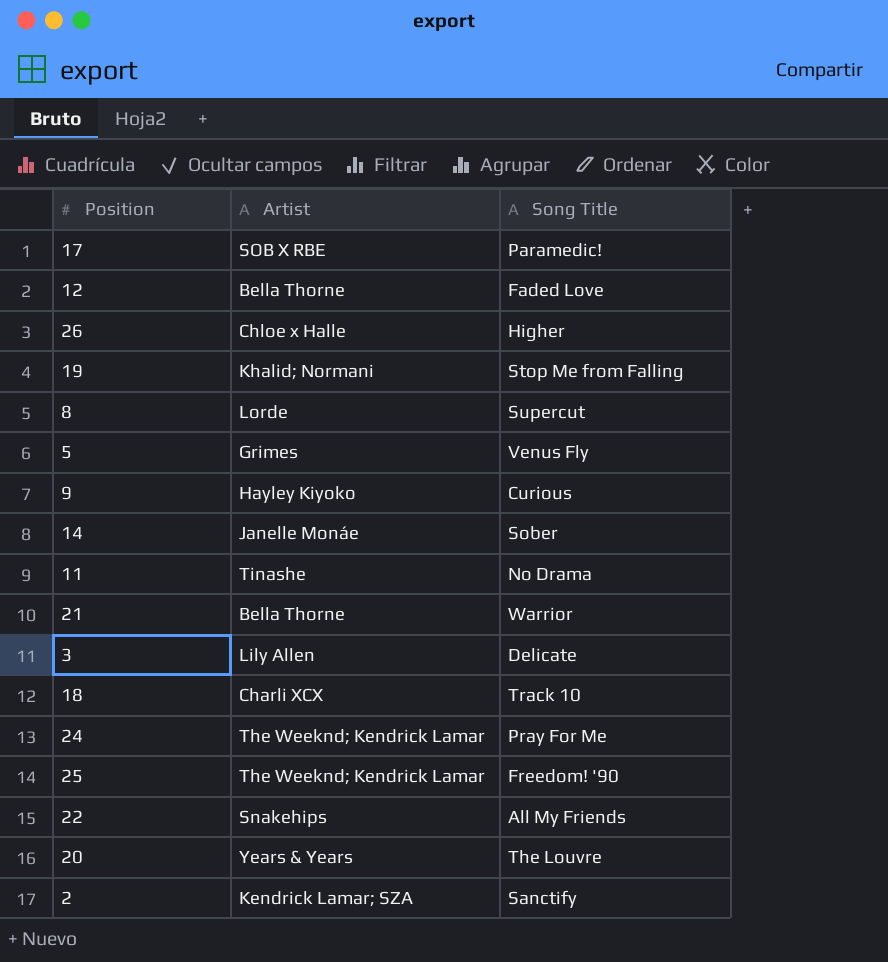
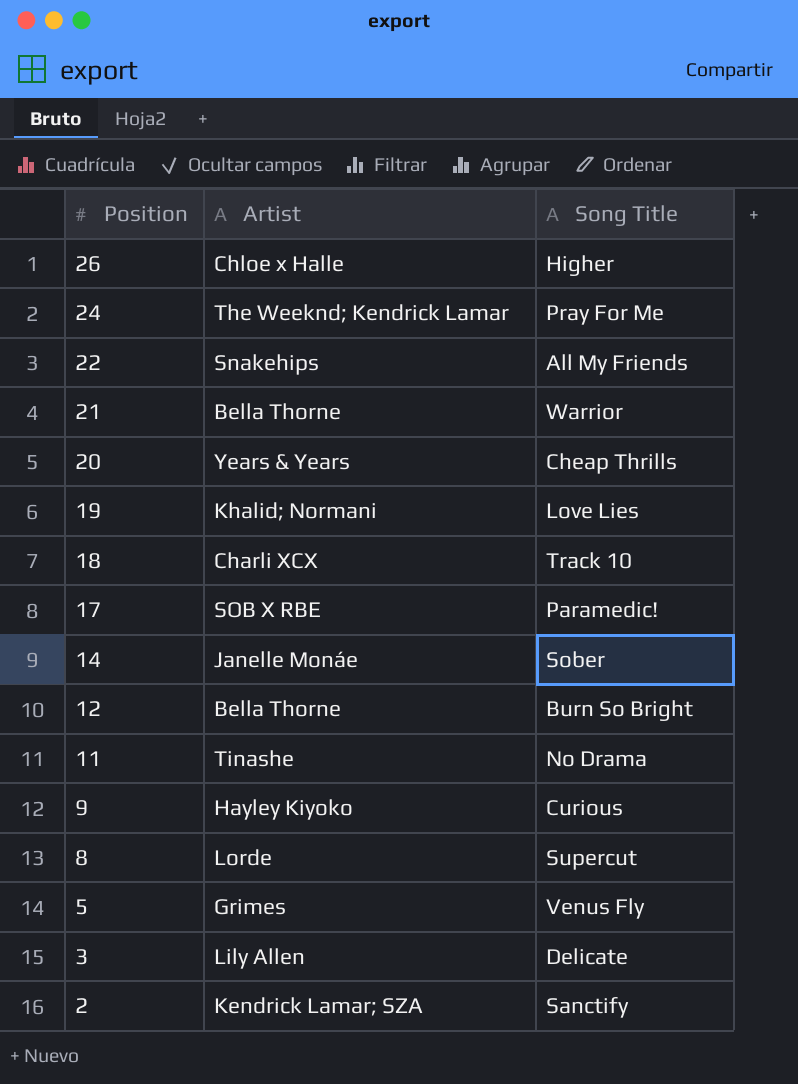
row order: none -> Position descending
row 25: The Weeknd; Kendrick Lamar | Freedom! '90 -> none
20 | Song Title: The Louvre -> Cheap Thrills
19 | Song Title: Stop Me from Falling -> Love Lies
12 | Song Title: Faded Love -> Burn So Bright

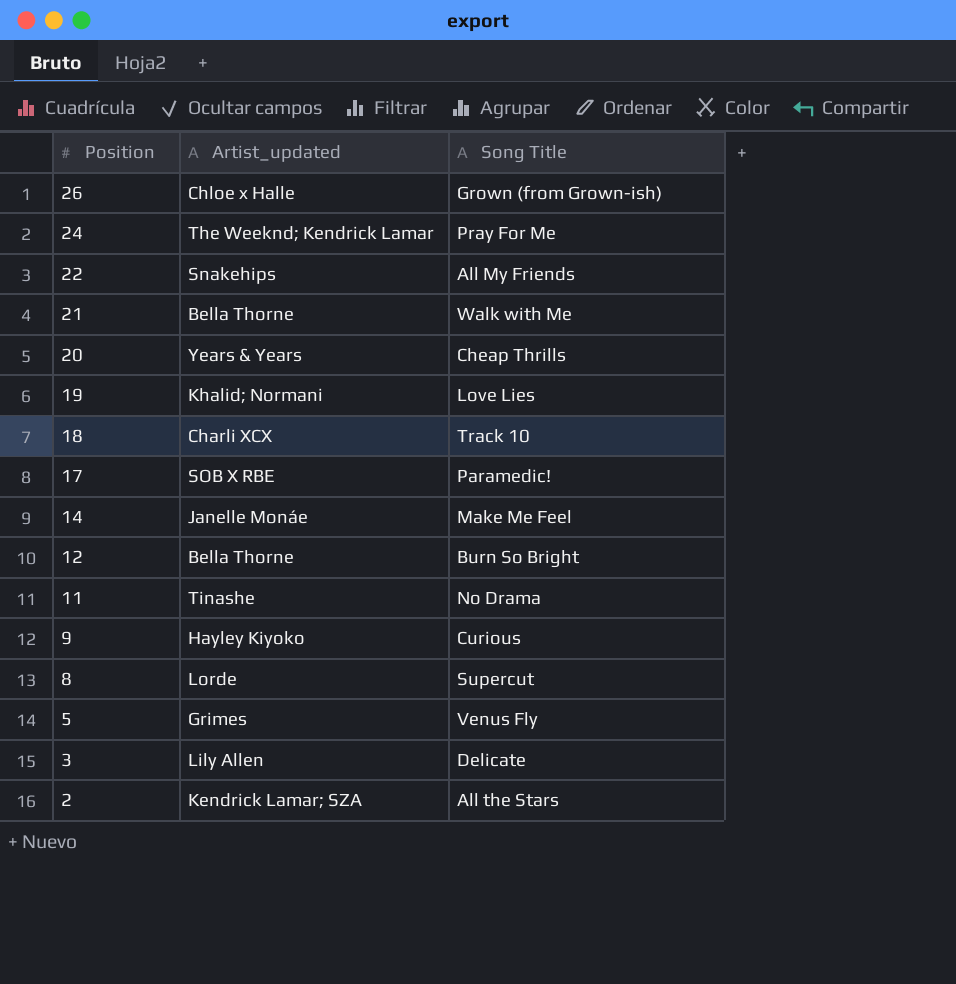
column name: Artist -> Artist_updated
26 | Song Title: Higher -> Grown (from Grown-ish)
21 | Song Title: Warrior -> Walk with Me
14 | Song Title: Sober -> Make Me Feel
2 | Song Title: Sanctify -> All the Stars

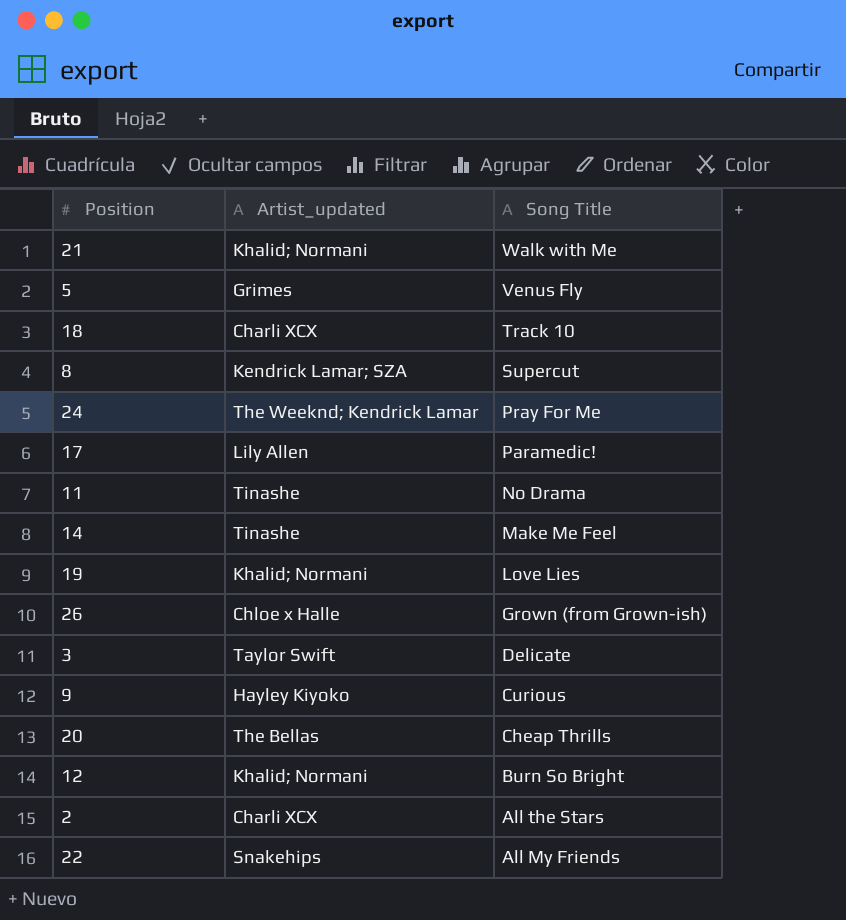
row order: Position descending -> Song Title descending
21 | Artist_updated: Bella Thorne -> Khalid; Normani
8 | Artist_updated: Lorde -> Kendrick Lamar; SZA
17 | Artist_updated: SOB X RBE -> Lily Allen
14 | Artist_updated: Janelle Monáe -> Tinashe
3 | Artist_updated: Lily Allen -> Taylor Swift
20 | Artist_updated: Years & Years -> The Bellas
12 | Artist_updated: Bella Thorne -> Khalid; Normani
2 | Artist_updated: Kendrick Lamar; SZA -> Charli XCX

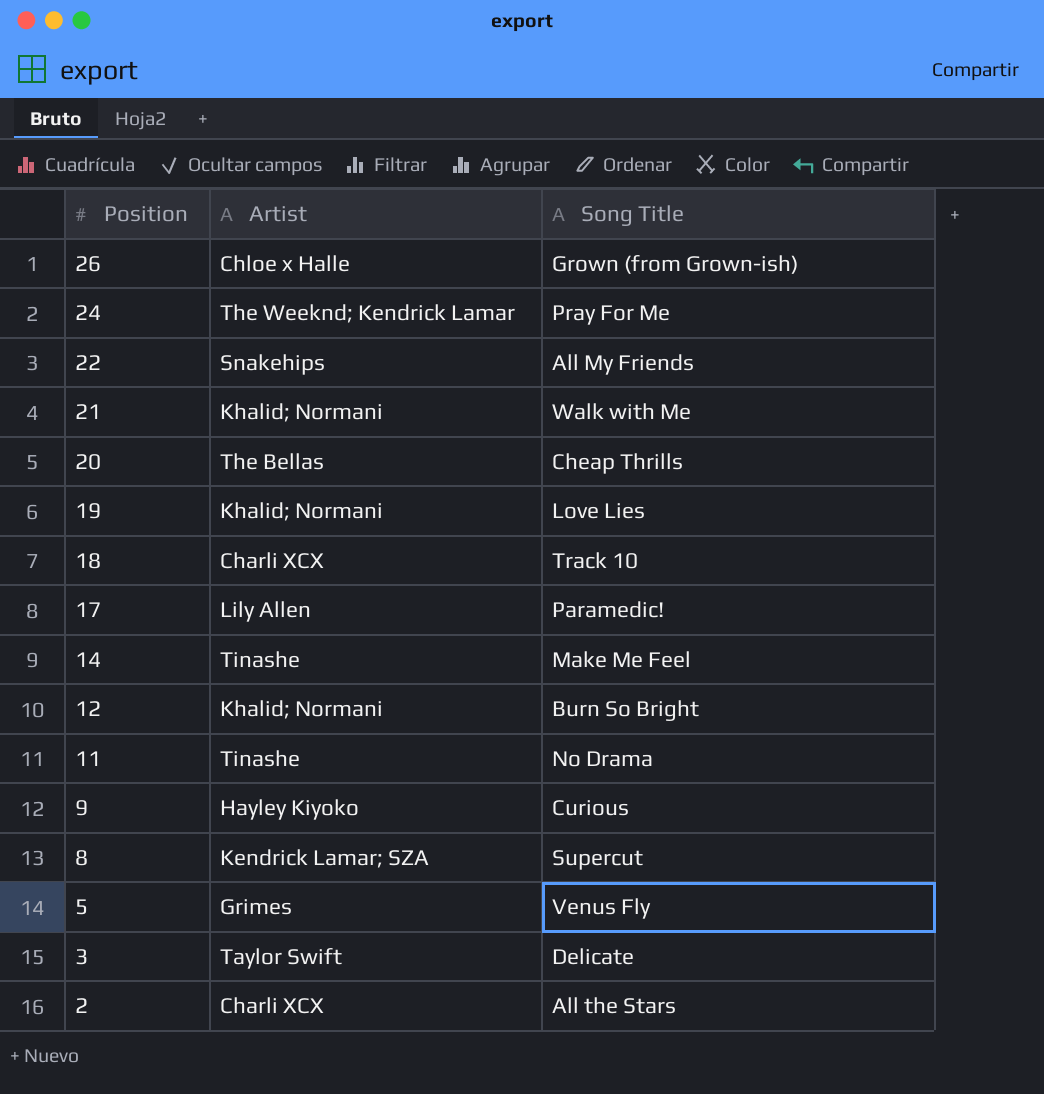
row order: Song Title descending -> Position descending
column name: Artist_updated -> Artist

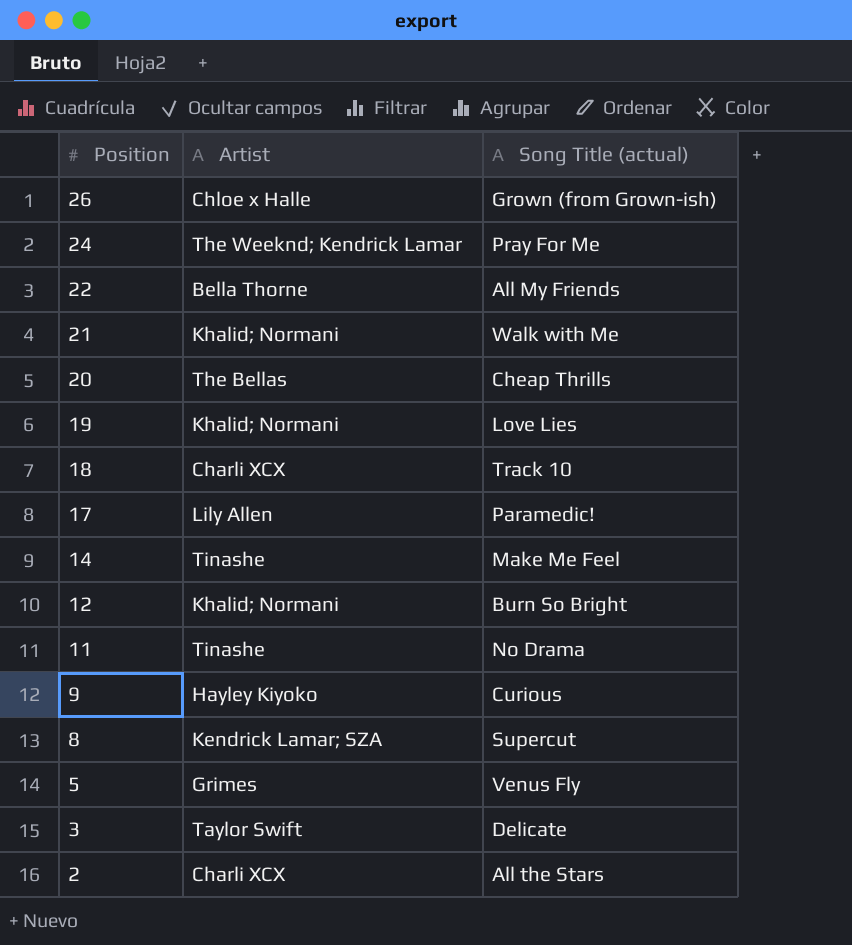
column name: Song Title -> Song Title (actual)
22 | Artist: Snakehips -> Bella Thorne

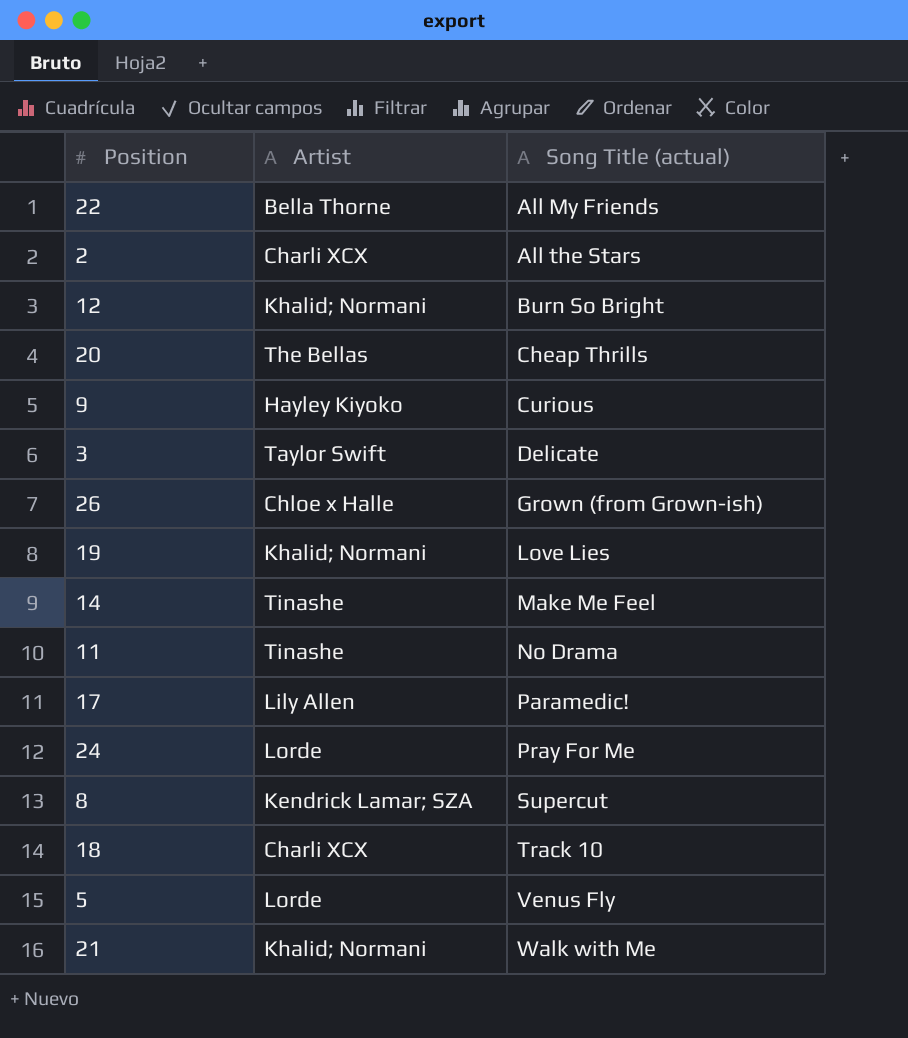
row order: Position descending -> Song Title (actual) ascending
24 | Artist: The Weeknd; Kendrick Lamar -> Lorde
5 | Artist: Grimes -> Lorde

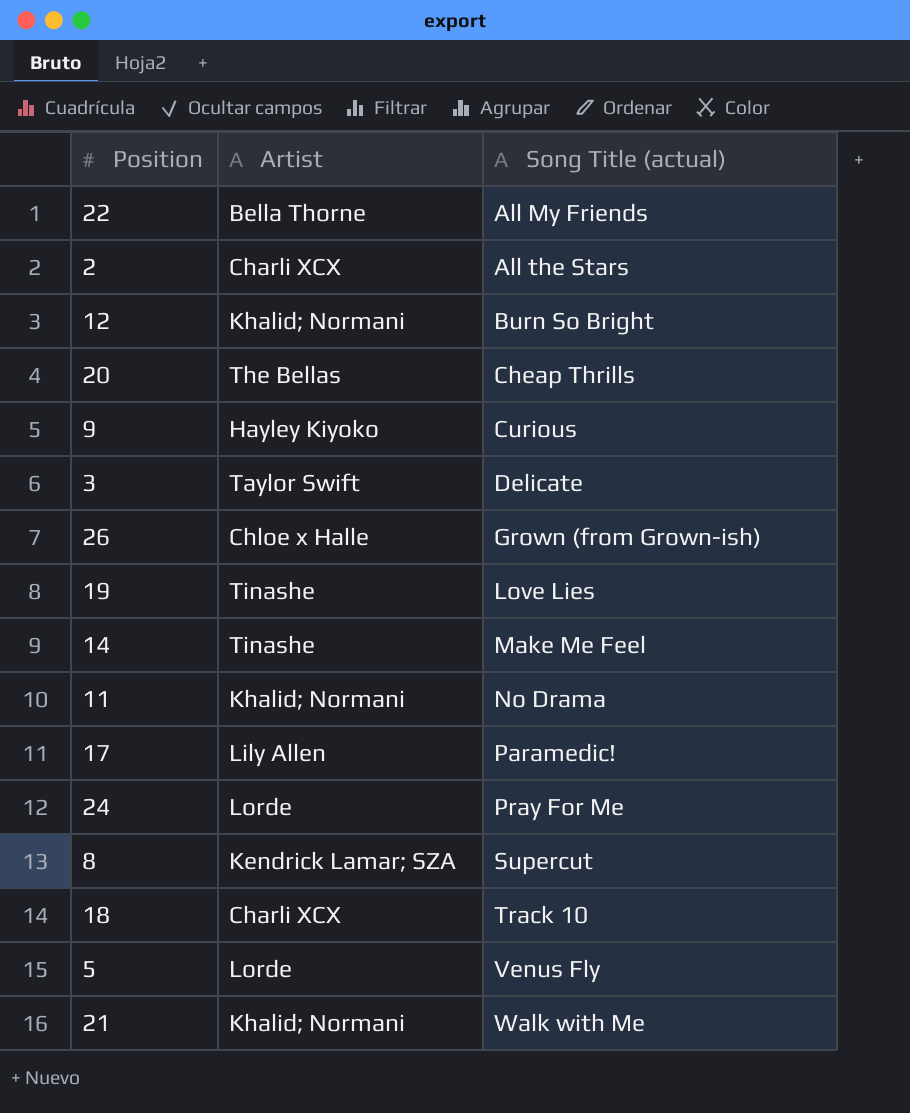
19 | Artist: Khalid; Normani -> Tinashe
11 | Artist: Tinashe -> Khalid; Normani

